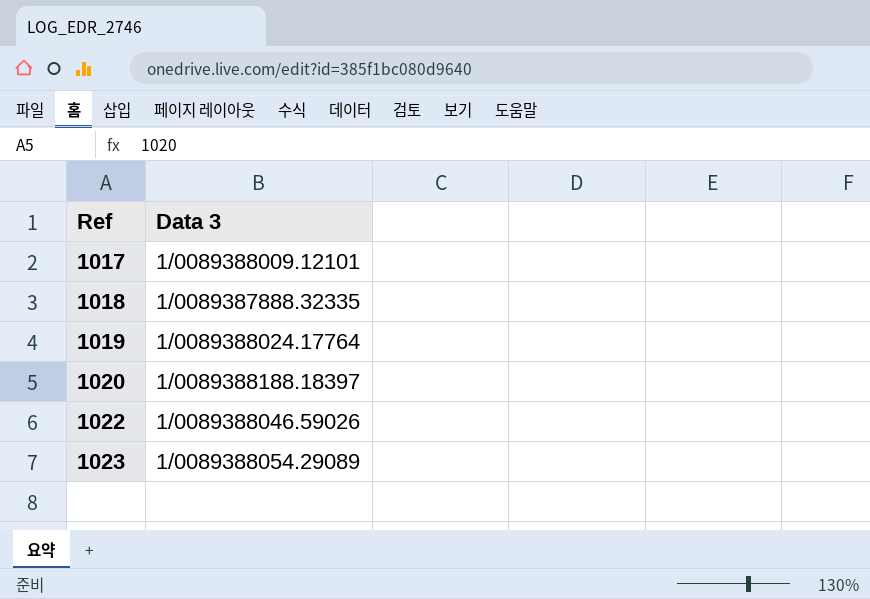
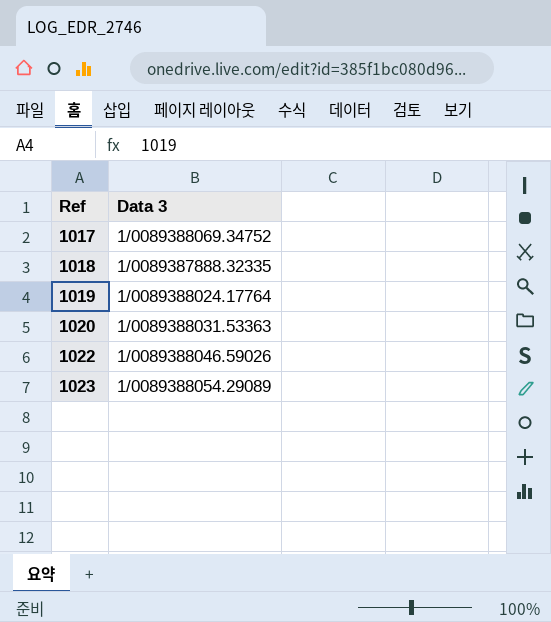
1017 | Data 3: 1/0089388009.12101 -> 1/0089388069.34752
1020 | Data 3: 1/0089388188.18397 -> 1/0089388031.53363

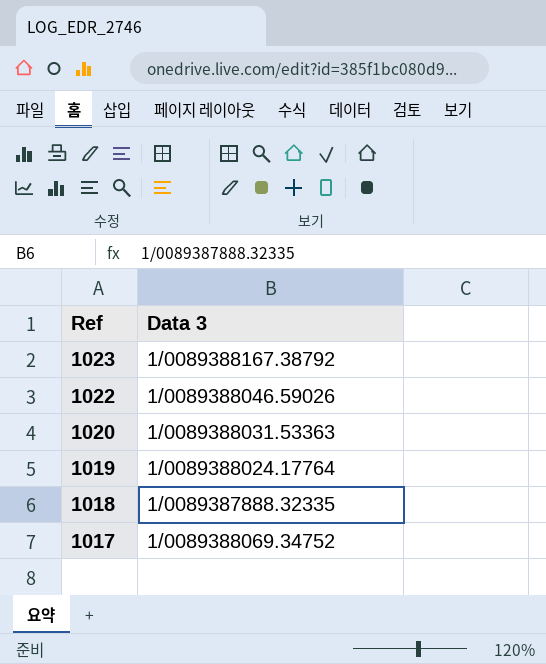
row order: Ref ascending -> Ref descending
1023 | Data 3: 1/0089388054.29089 -> 1/0089388167.38792

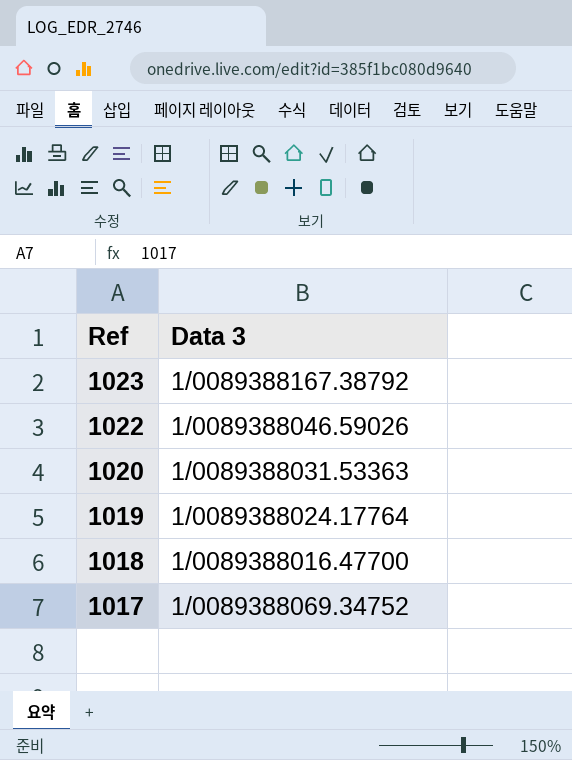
1018 | Data 3: 1/0089387888.32335 -> 1/0089388016.47700

